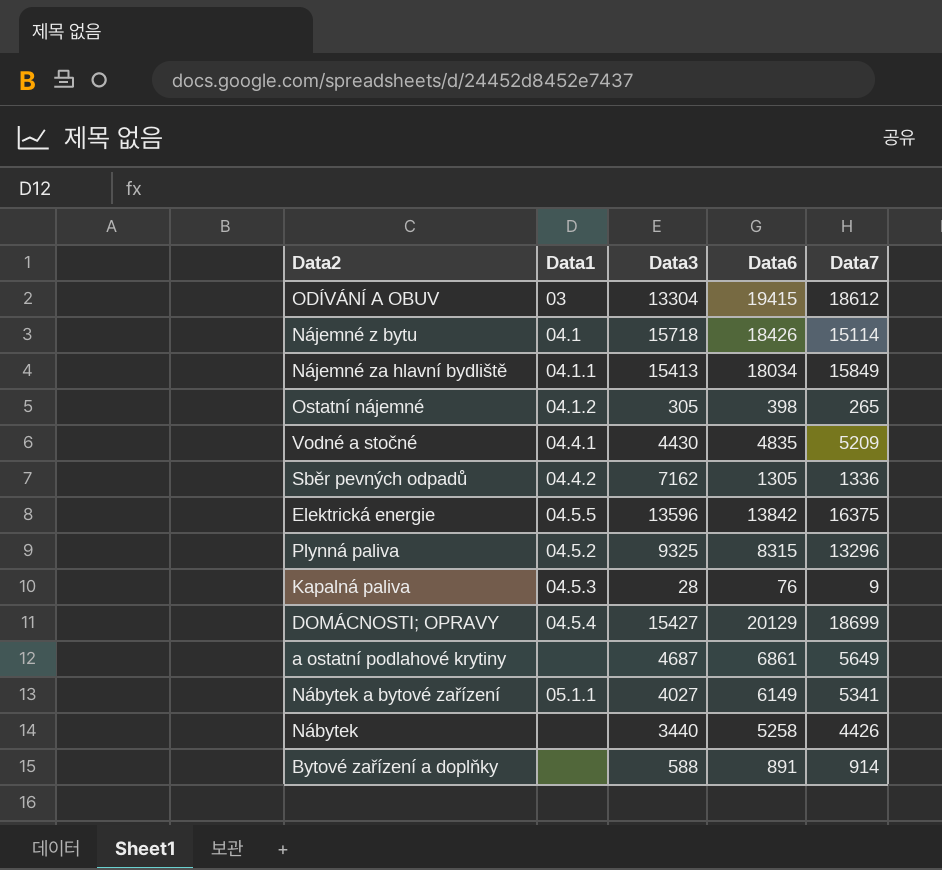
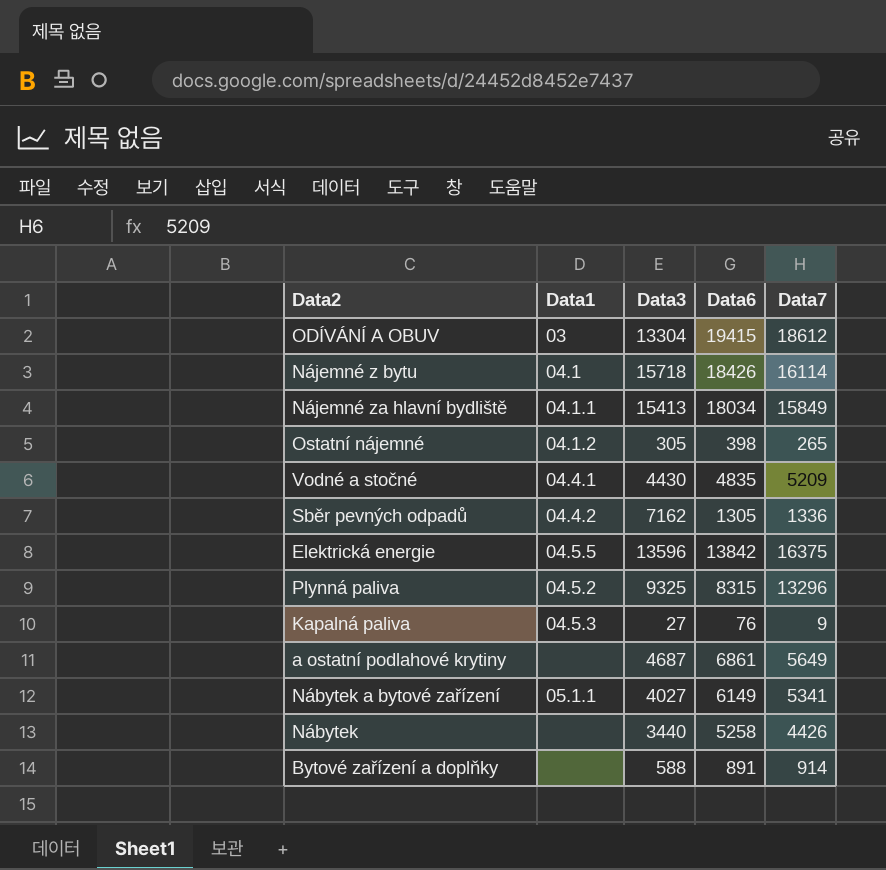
row DOMÁCNOSTI; OPRAVY: 04.5.4 | 15427 | 20129 | 18699 -> none
Nájemné z bytu | Data7: 15114 -> 16114
Kapalná paliva | Data3: 28 -> 27

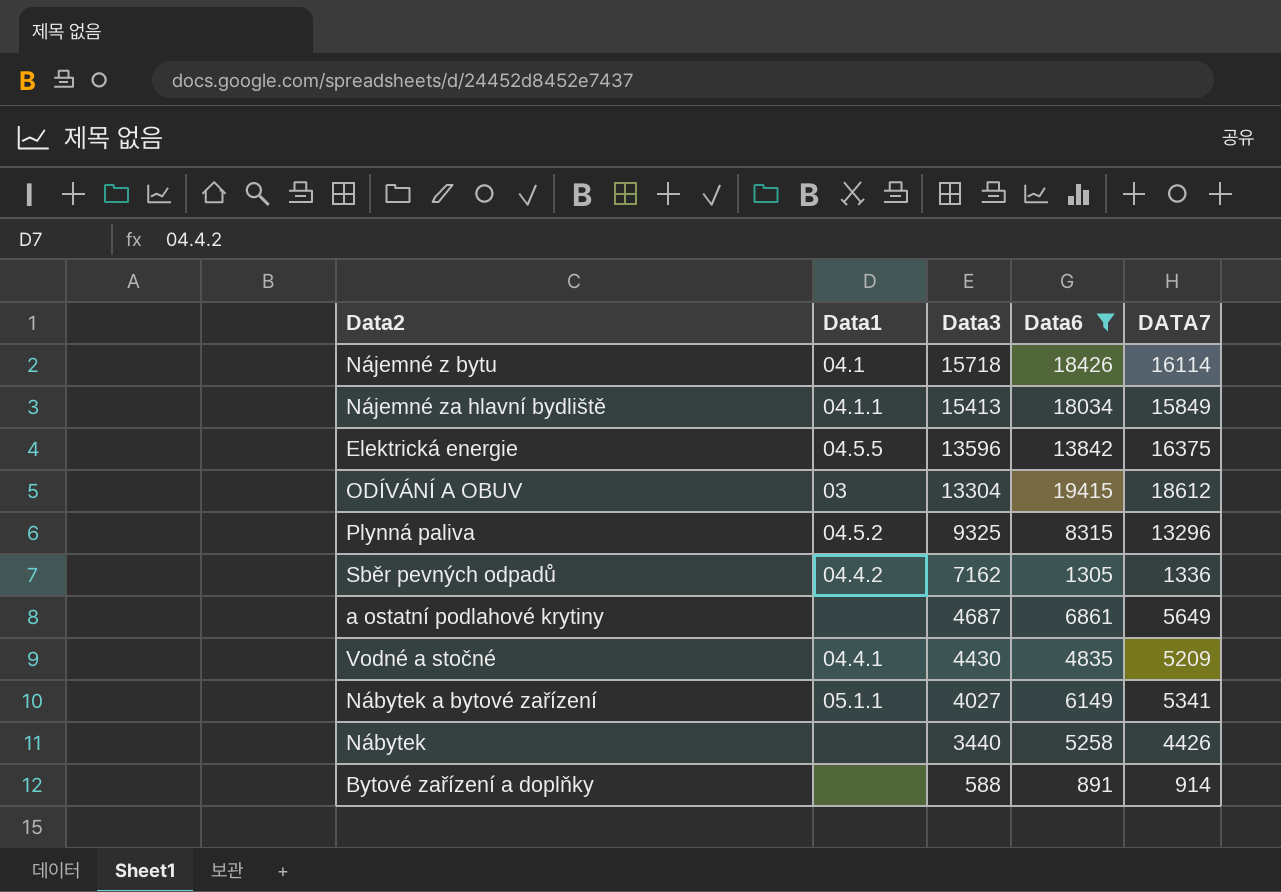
filter: none -> Data6 >= 891
row order: none -> Data3 descending
column name: Data7 -> DATA7

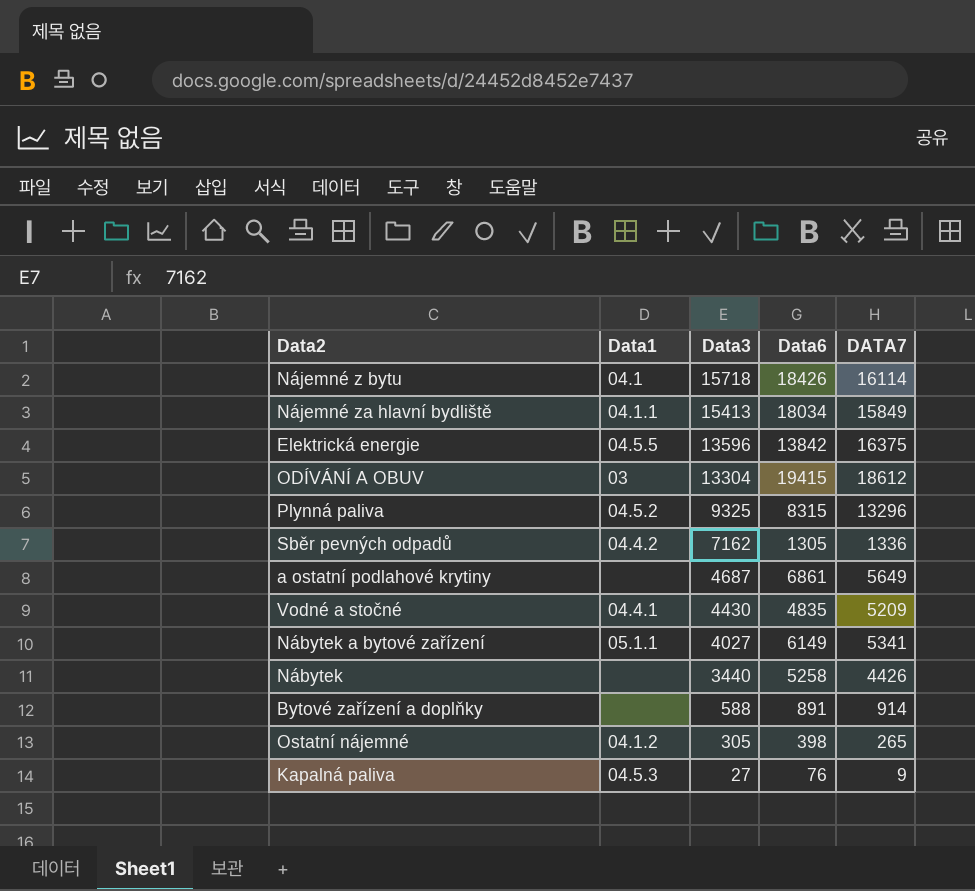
filter: Data6 >= 891 -> none

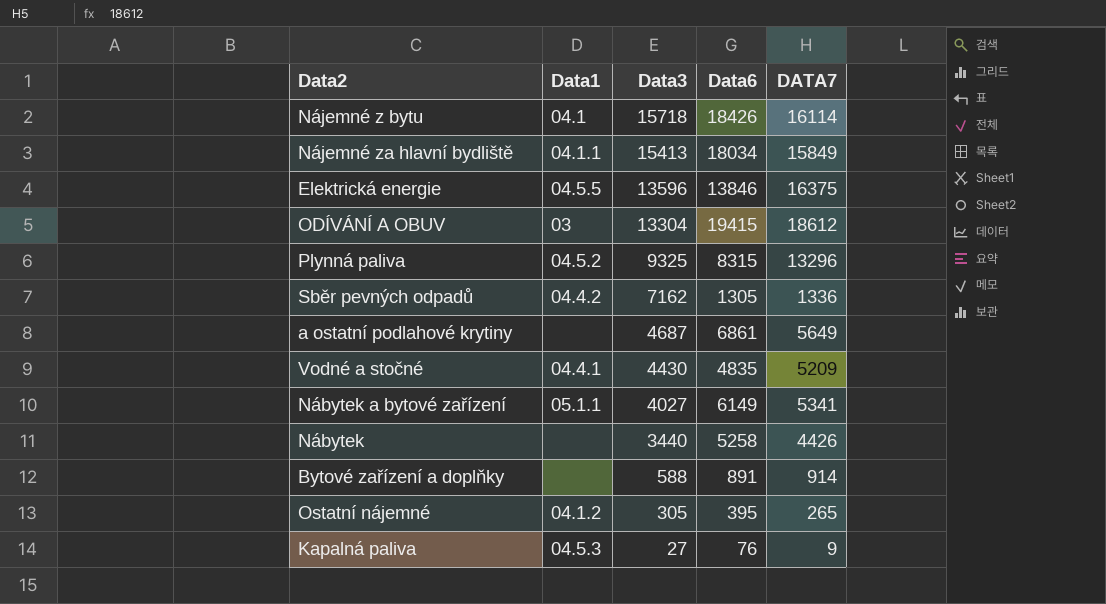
Elektrická energie | Data6: 13842 -> 13846
Ostatní nájemné | Data6: 398 -> 395

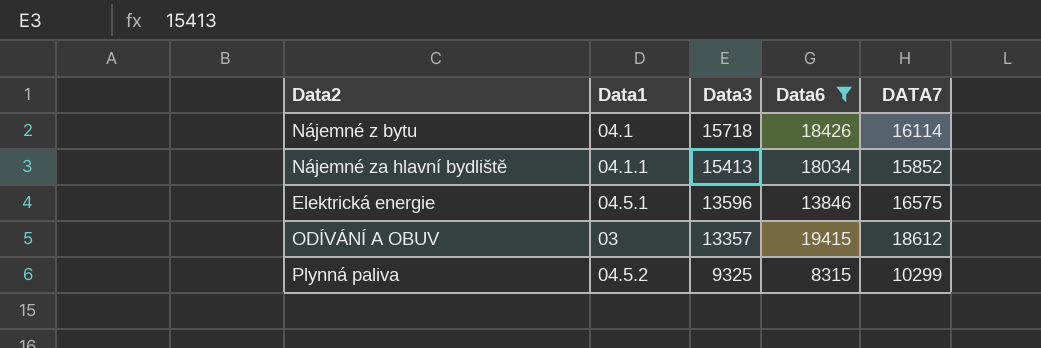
filter: none -> Data6 >= 8315
Nájemné za hlavní bydliště | DATA7: 15849 -> 15852
Elektrická energie | Data1: 04.5.5 -> 04.5.1
Elektrická energie | DATA7: 16375 -> 16575
ODÍVÁNÍ A OBUV | Data3: 13304 -> 13357
Plynná paliva | DATA7: 13296 -> 10299

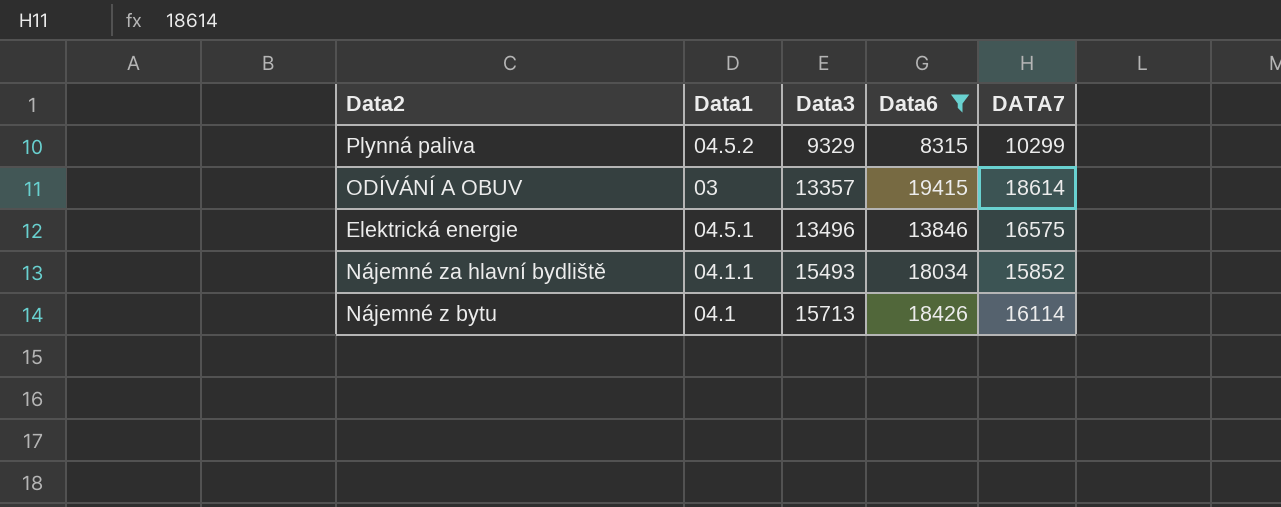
row order: Data3 descending -> Data3 ascending
Plynná paliva | Data3: 9325 -> 9329
ODÍVÁNÍ A OBUV | DATA7: 18612 -> 18614
Elektrická energie | Data3: 13596 -> 13496
Nájemné za hlavní bydliště | Data3: 15413 -> 15493
Nájemné z bytu | Data3: 15718 -> 15713

